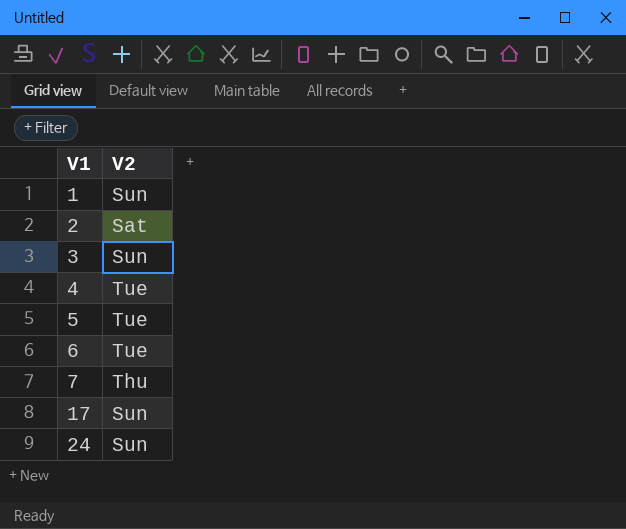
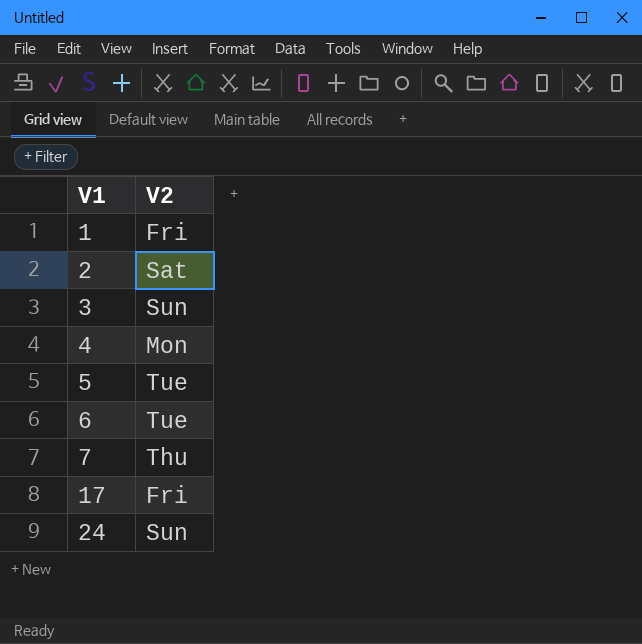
1 | V2: Sun -> Fri
4 | V2: Tue -> Mon
17 | V2: Sun -> Fri

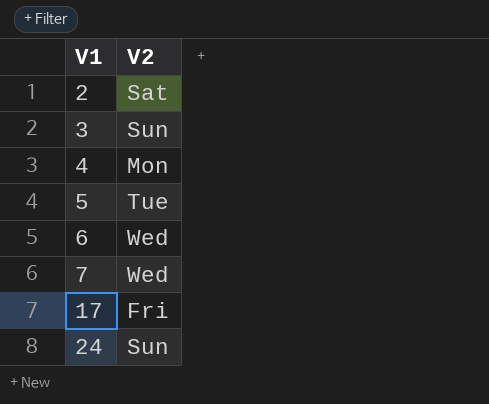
row 1: Fri -> none
6 | V2: Tue -> Wed
7 | V2: Thu -> Wed

